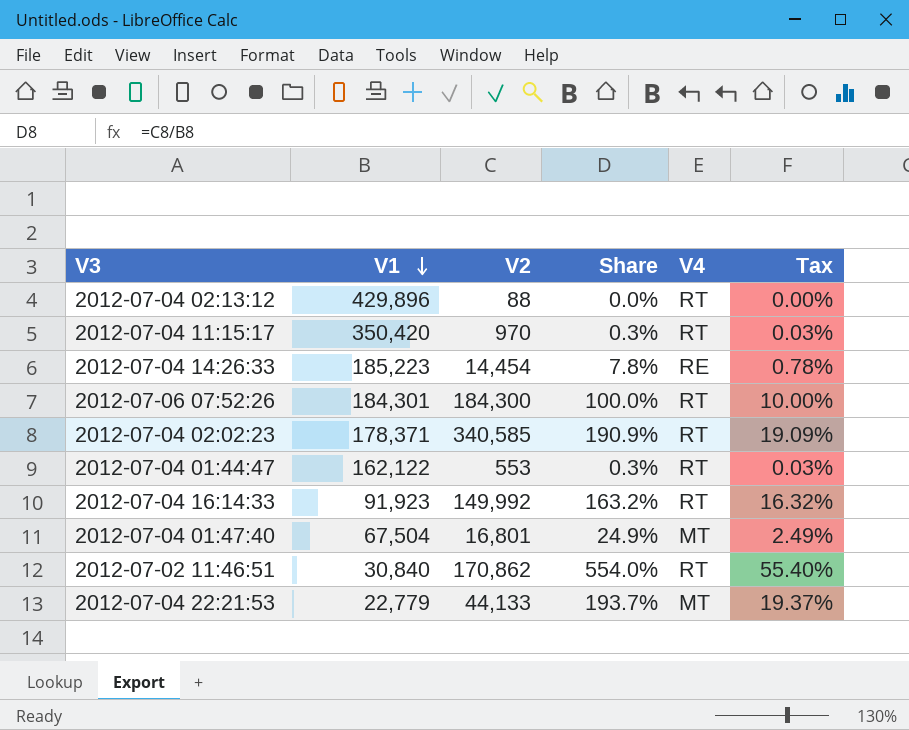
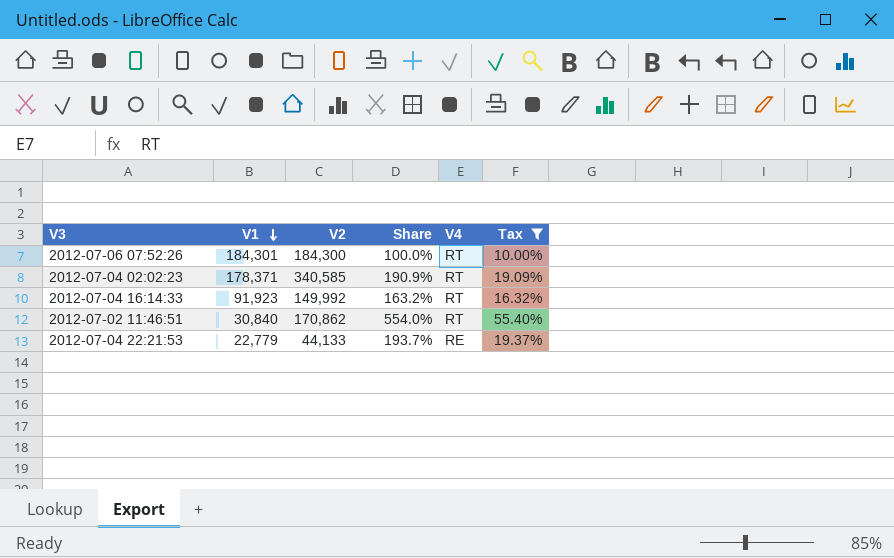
filter: none -> Tax >= 10.00%
2012-07-04 22:21:53 | V4: MT -> RE

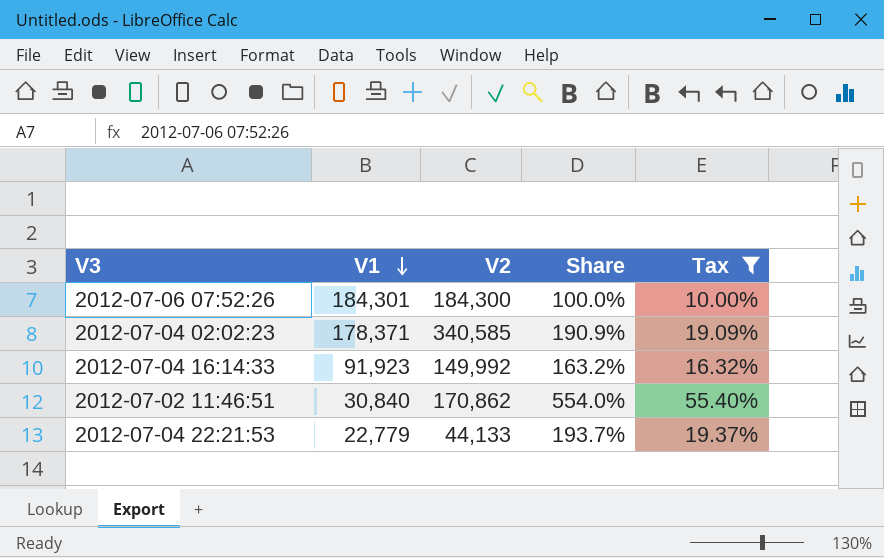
column V4 | position: 5 -> none

